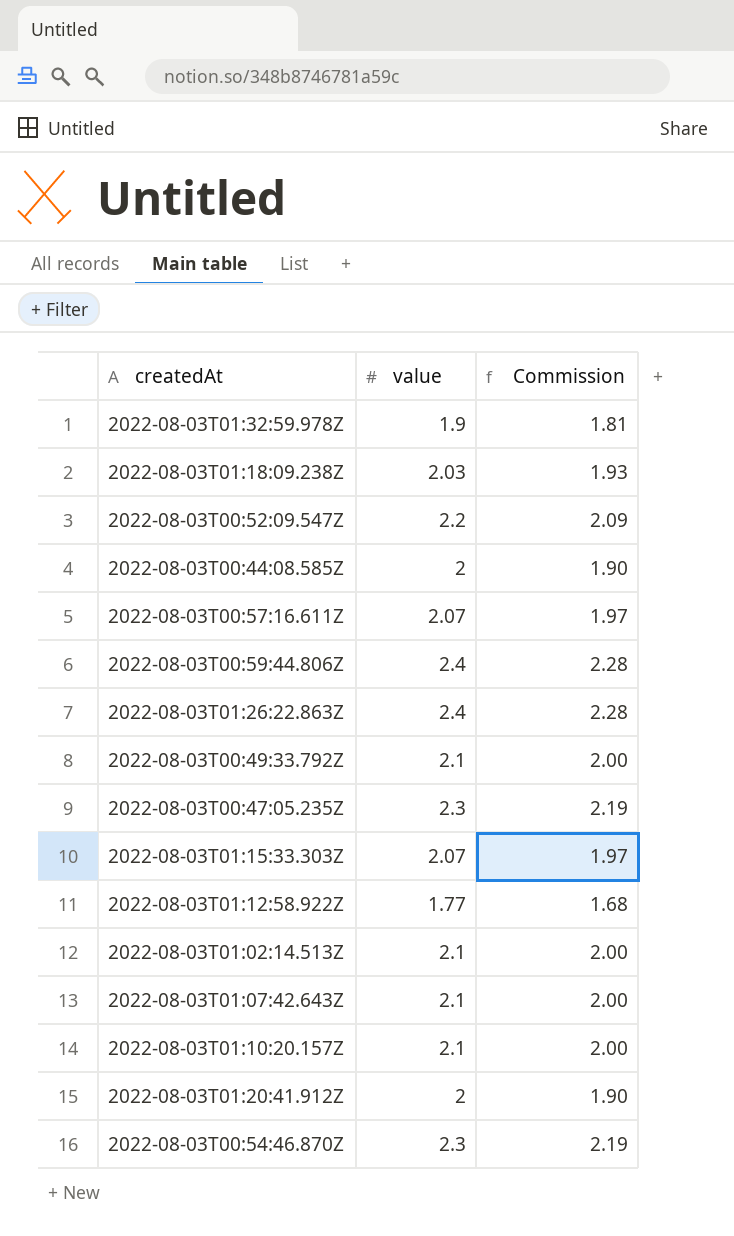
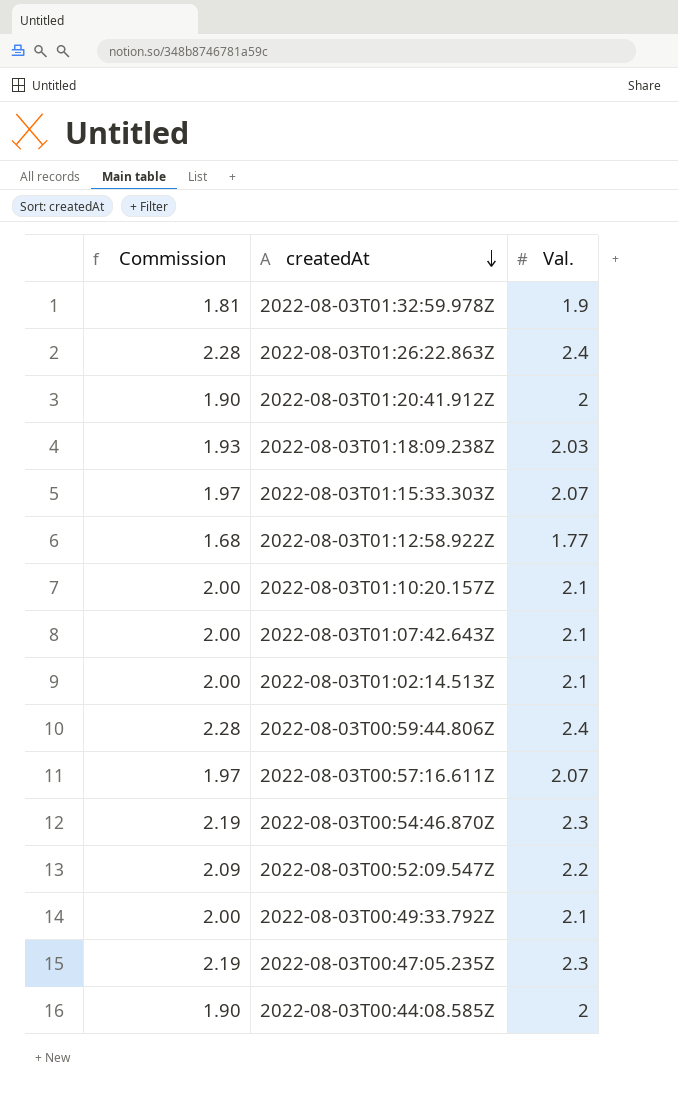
row order: none -> createdAt descending
column Commission | position: 3 -> 1
column name: value -> Val.

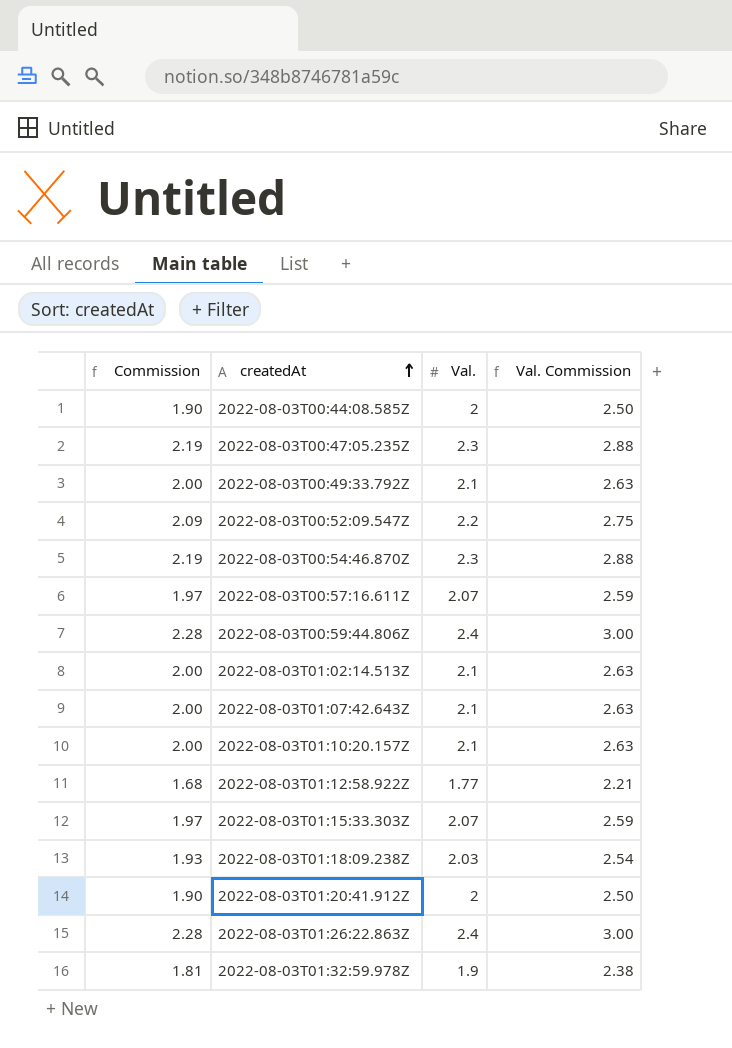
row order: createdAt descending -> createdAt ascending
column Val. Commission | formula: none -> [Val.] * 1.25

